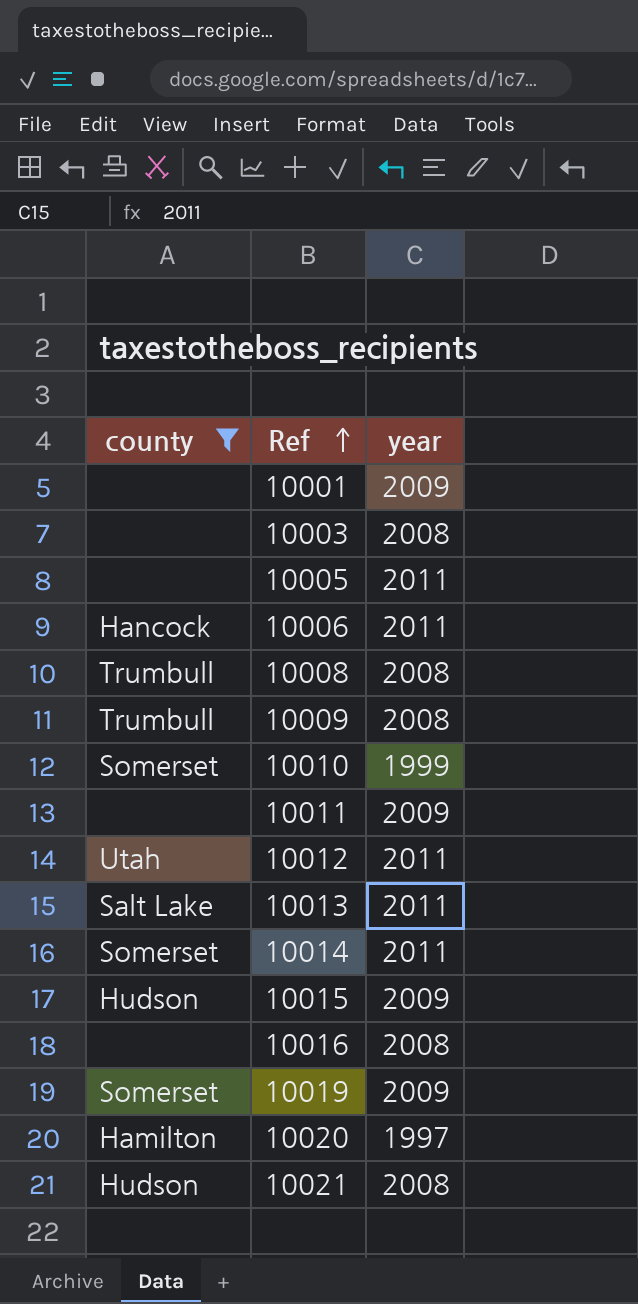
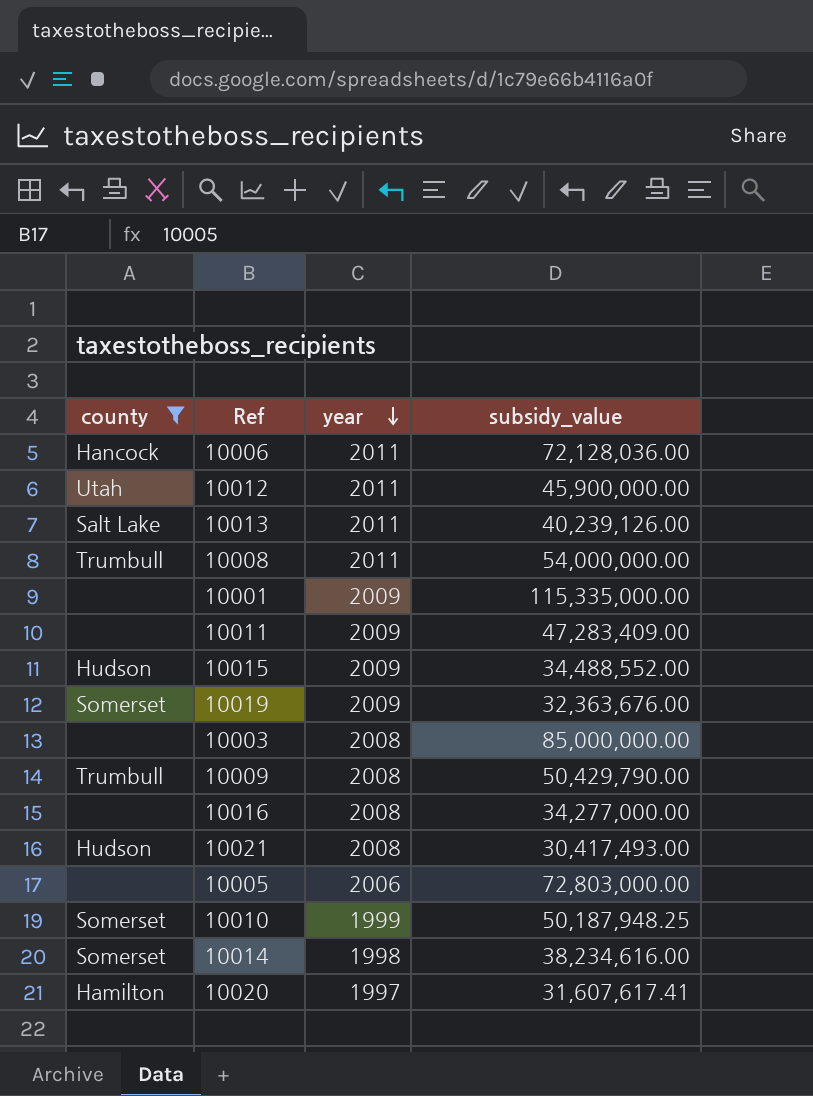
row order: Ref ascending -> year descending
column subsidy_value | position: none -> 4
10008 | year: 2008 -> 2011
10005 | year: 2011 -> 2006
10014 | year: 2011 -> 1998

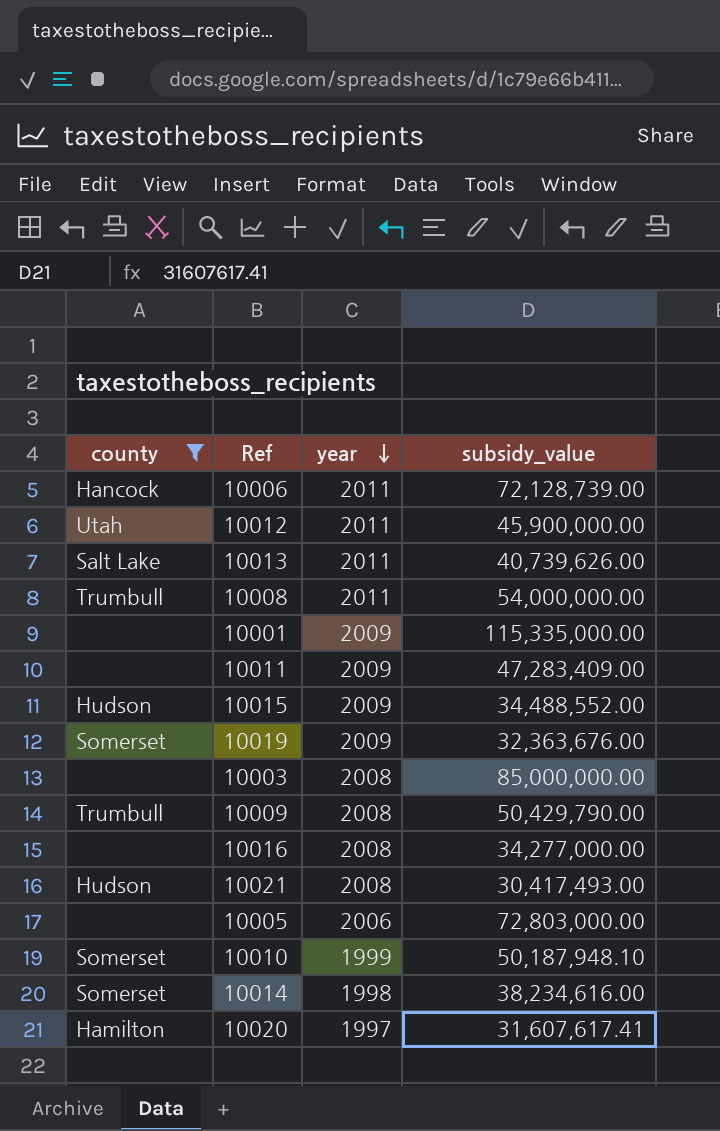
10006 | subsidy_value: 72,128,036.00 -> 72,128,739.00
10013 | subsidy_value: 40,239,126.00 -> 40,739,626.00
10010 | subsidy_value: 50,187,948.25 -> 50,187,948.10

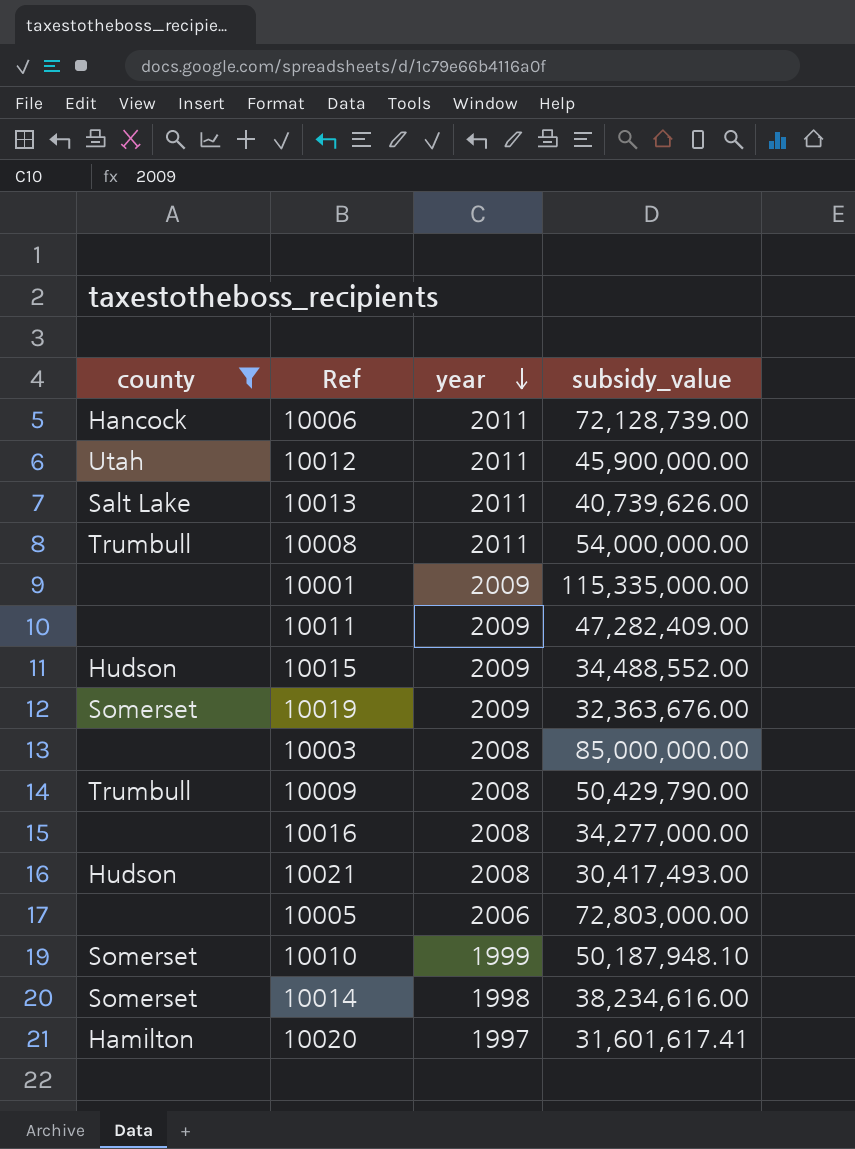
10011 | subsidy_value: 47,283,409.00 -> 47,282,409.00
10020 | subsidy_value: 31,607,617.41 -> 31,601,617.41

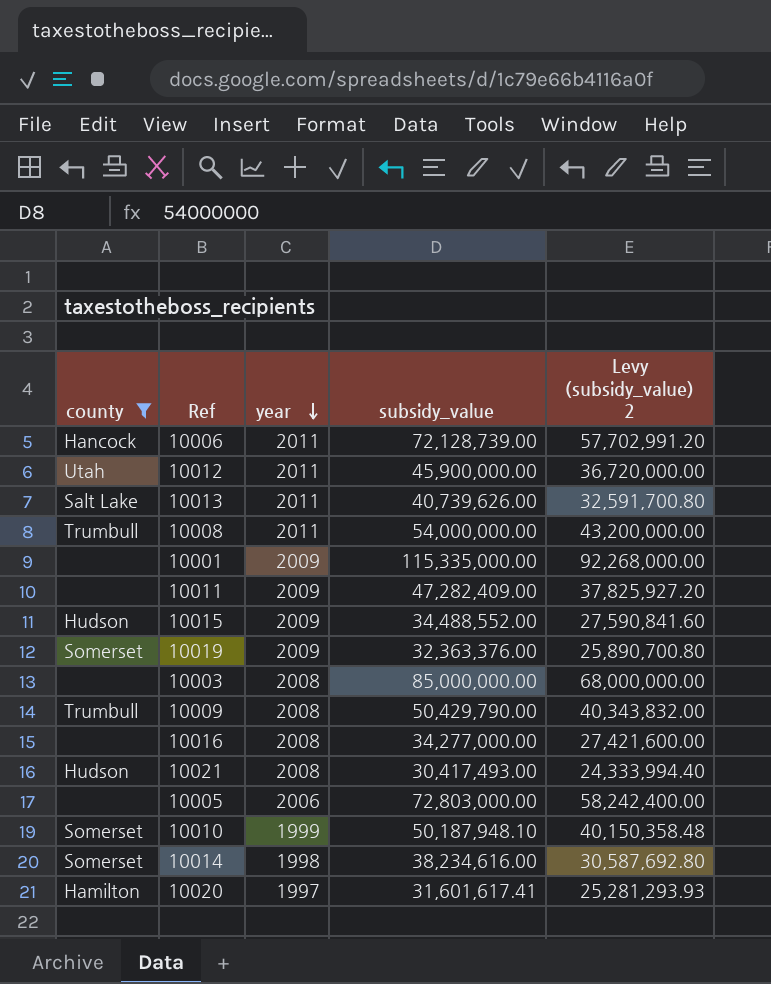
column Levy (subsidy_value) 2 | formula: none -> [subsidy_value] * 0.8
10019 | subsidy_value: 32,363,676.00 -> 32,363,376.00

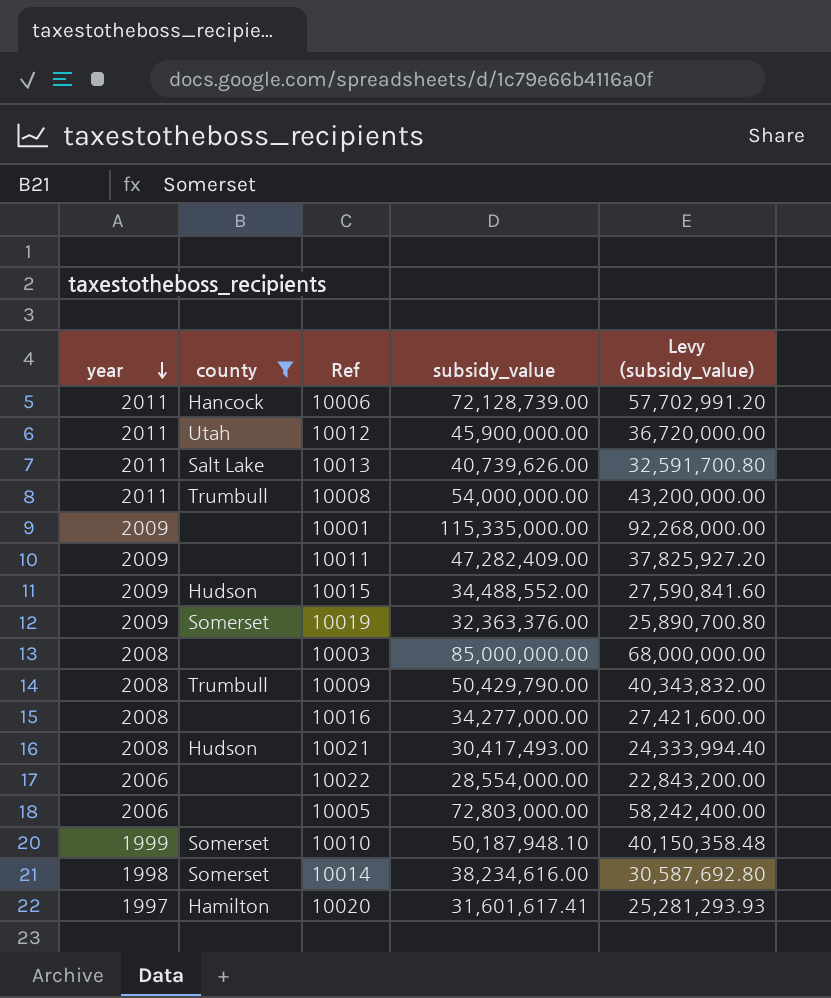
column year | position: 3 -> 1
column name: Levy (subsidy_value) 2 -> Levy (subsidy_value)
row 10022: none -> 2006 | none | 28,554,000.00 | 22,843,200.00

